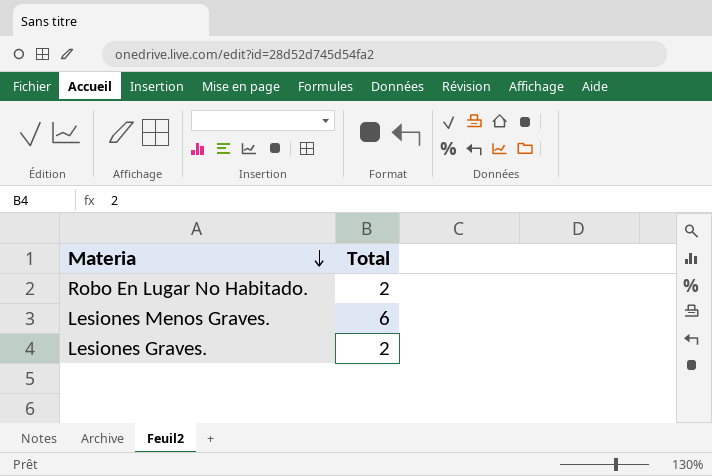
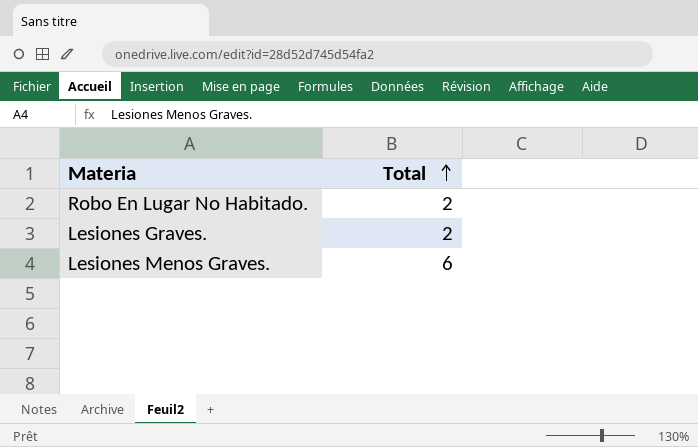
row order: Materia descending -> Total ascending

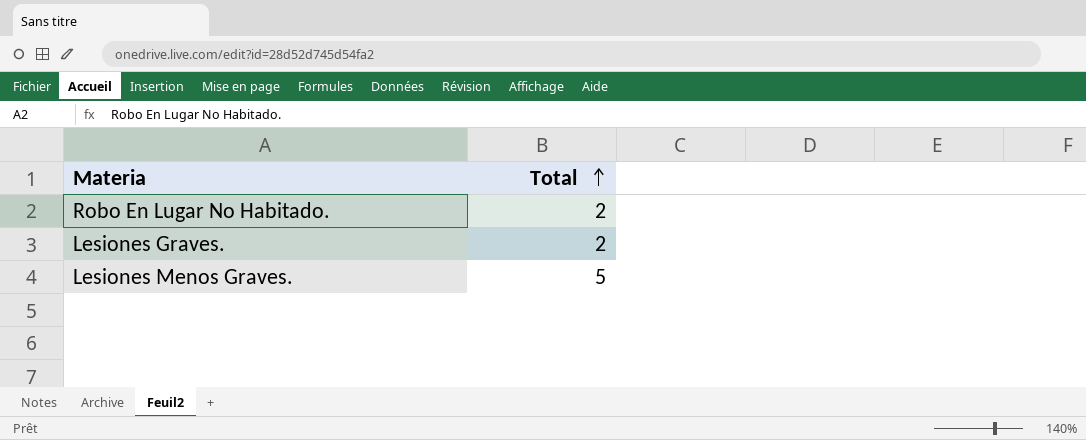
Lesiones Menos Graves. | Total: 6 -> 5

